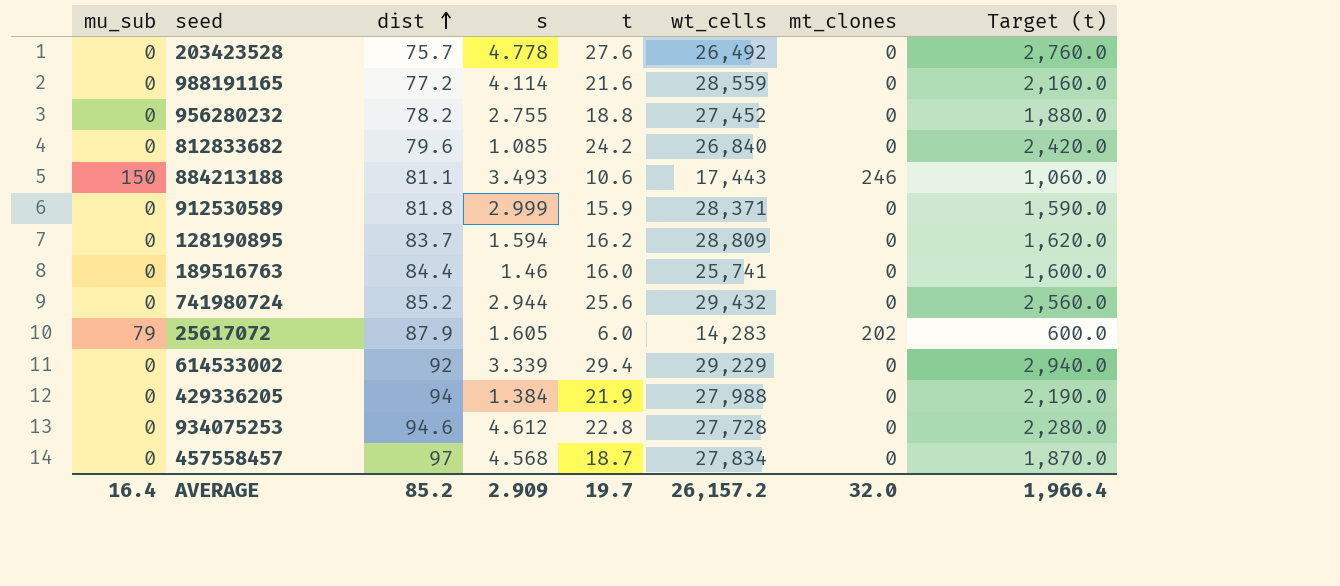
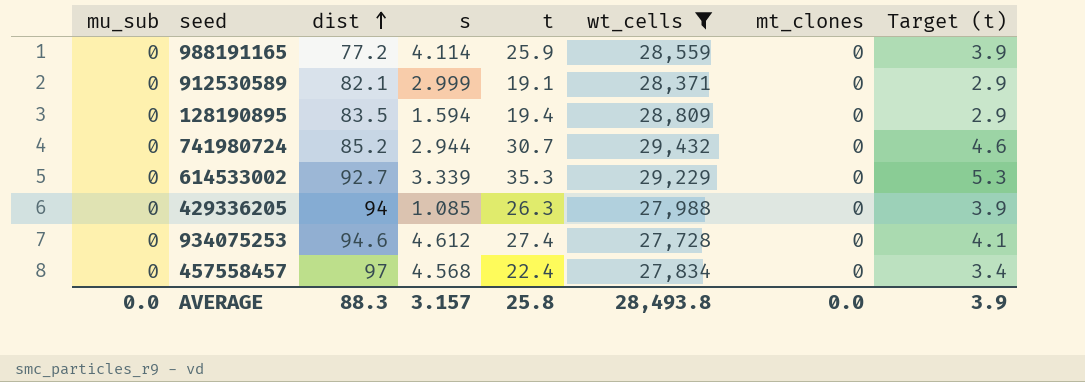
filter: none -> wt_cells >= 27,728
column Target (t) | formula: [t] * 100 -> [t] * 0.15
988191165 | t: 21.6 -> 25.9
912530589 | dist: 81.8 -> 82.1
912530589 | t: 15.9 -> 19.1
128190895 | dist: 83.7 -> 83.5
128190895 | t: 16.2 -> 19.4
741980724 | t: 25.6 -> 30.7
614533002 | dist: 92 -> 92.7
614533002 | t: 29.4 -> 35.3
429336205 | s: 1.384 -> 1.085
429336205 | t: 21.9 -> 26.3
934075253 | t: 22.8 -> 27.4
457558457 | t: 18.7 -> 22.4
AVERAGE | mu_sub: 16.4 -> 0.0
AVERAGE | dist: 85.2 -> 88.3
AVERAGE | s: 2.909 -> 3.157
AVERAGE | t: 19.7 -> 25.8
AVERAGE | wt_cells: 26,157.2 -> 28,493.8
AVERAGE | mt_clones: 32.0 -> 0.0
AVERAGE | Target (t): 1,966.4 -> 3.9

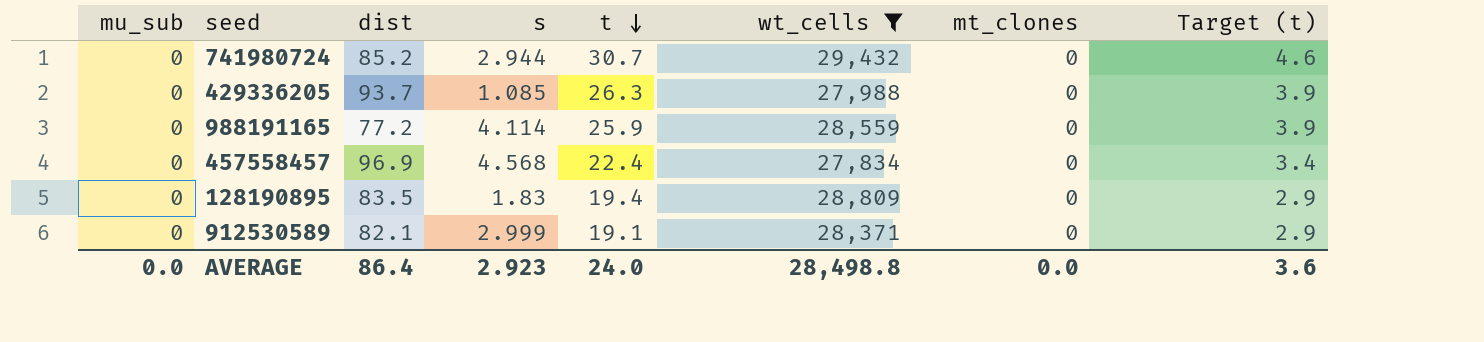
row order: dist ascending -> t descending
row 614533002: 0 | 92.7 | 3.339 | 35.3 | 29,229 | 0 | 5.3 -> none
row 934075253: 0 | 94.6 | 4.612 | 27.4 | 27,728 | 0 | 4.1 -> none
429336205 | dist: 94 -> 93.7
457558457 | dist: 97 -> 96.9
128190895 | s: 1.594 -> 1.83
AVERAGE | dist: 88.3 -> 86.4
AVERAGE | s: 3.157 -> 2.923
AVERAGE | t: 25.8 -> 24.0
AVERAGE | wt_cells: 28,493.8 -> 28,498.8
AVERAGE | Target (t): 3.9 -> 3.6

